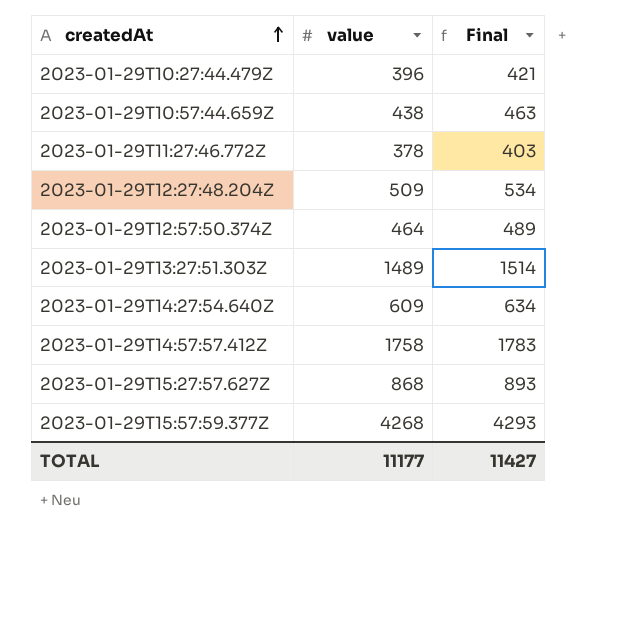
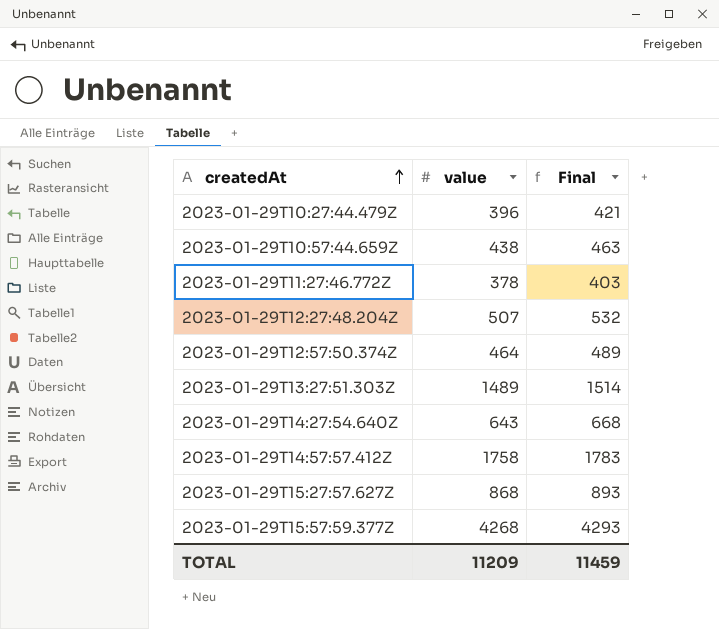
2023-01-29T12:27:48.204Z | value: 509 -> 507
2023-01-29T12:27:48.204Z | Final: 534 -> 532
2023-01-29T14:27:54.640Z | value: 609 -> 643
2023-01-29T14:27:54.640Z | Final: 634 -> 668
TOTAL | value: 11177 -> 11209
TOTAL | Final: 11427 -> 11459

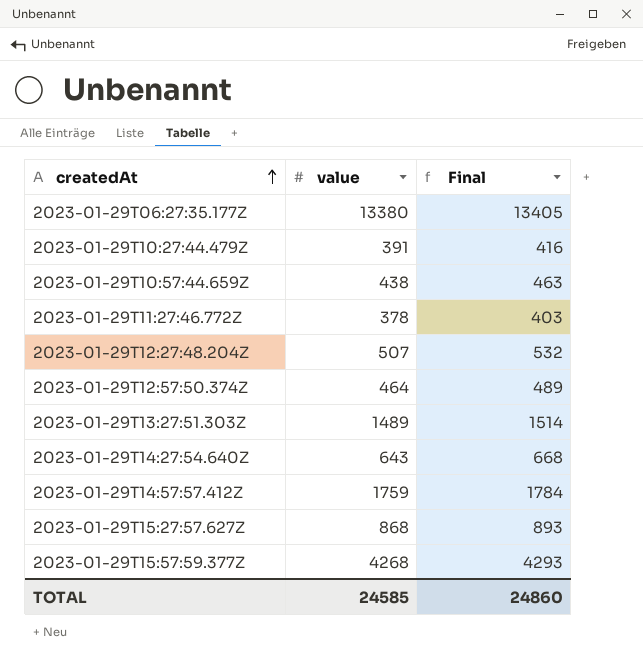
row 2023-01-29T06:27:35.177Z: none -> 13380 | 13405
2023-01-29T10:27:44.479Z | value: 396 -> 391
2023-01-29T10:27:44.479Z | Final: 421 -> 416
2023-01-29T14:57:57.412Z | value: 1758 -> 1759
2023-01-29T14:57:57.412Z | Final: 1783 -> 1784
TOTAL | value: 11209 -> 24585
TOTAL | Final: 11459 -> 24860

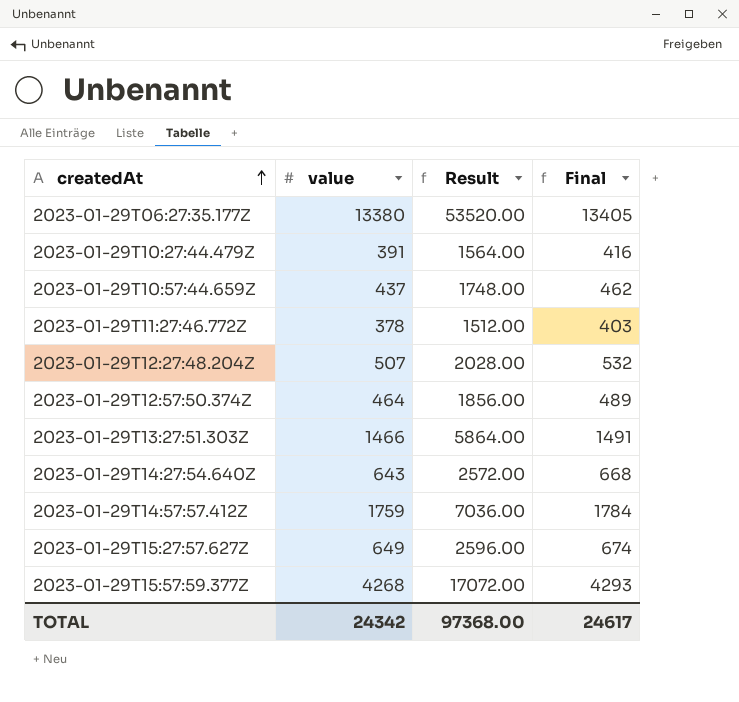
column Result | formula: none -> [value] * 4
2023-01-29T10:57:44.659Z | value: 438 -> 437
2023-01-29T10:57:44.659Z | Final: 463 -> 462
2023-01-29T13:27:51.303Z | value: 1489 -> 1466
2023-01-29T13:27:51.303Z | Final: 1514 -> 1491
2023-01-29T15:27:57.627Z | value: 868 -> 649
2023-01-29T15:27:57.627Z | Final: 893 -> 674
TOTAL | value: 24585 -> 24342
TOTAL | Final: 24860 -> 24617

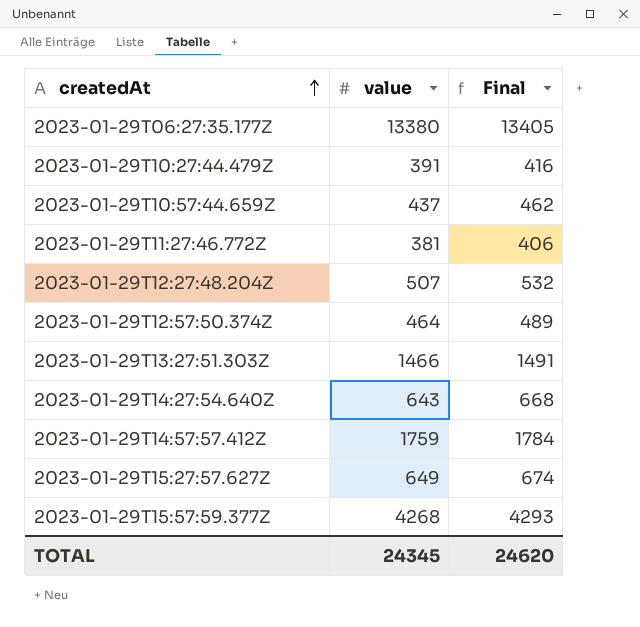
column Result | formula: [value] * 4 -> none
2023-01-29T11:27:46.772Z | value: 378 -> 381
2023-01-29T11:27:46.772Z | Final: 403 -> 406
TOTAL | value: 24342 -> 24345
TOTAL | Final: 24617 -> 24620

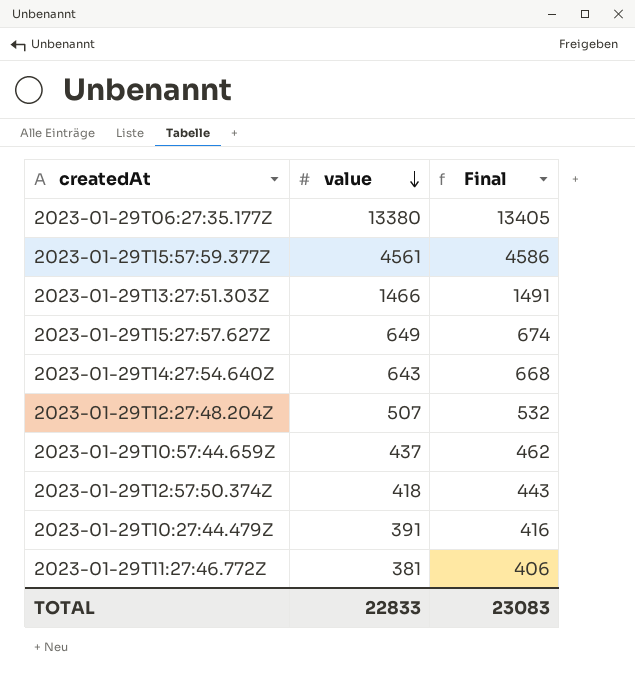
row order: createdAt ascending -> value descending
row 2023-01-29T14:57:57.412Z: 1759 | 1784 -> none
2023-01-29T15:57:59.377Z | value: 4268 -> 4561
2023-01-29T15:57:59.377Z | Final: 4293 -> 4586
2023-01-29T12:57:50.374Z | value: 464 -> 418
2023-01-29T12:57:50.374Z | Final: 489 -> 443
TOTAL | value: 24345 -> 22833
TOTAL | Final: 24620 -> 23083

